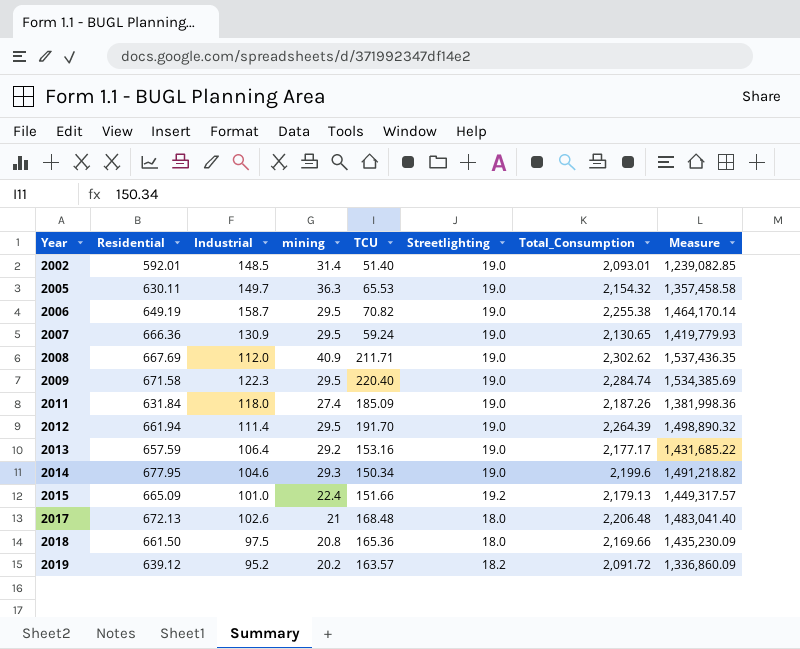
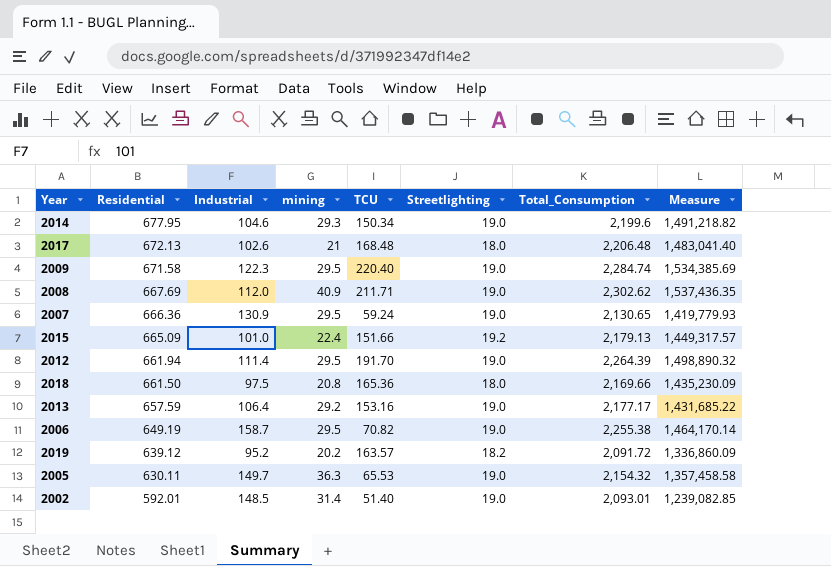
row order: Year ascending -> Residential descending
row 2011: 631.84 | 118.0 | 27.4 | 185.09 | 19.0 | 2,187.26 | 1,381,998.36 -> none

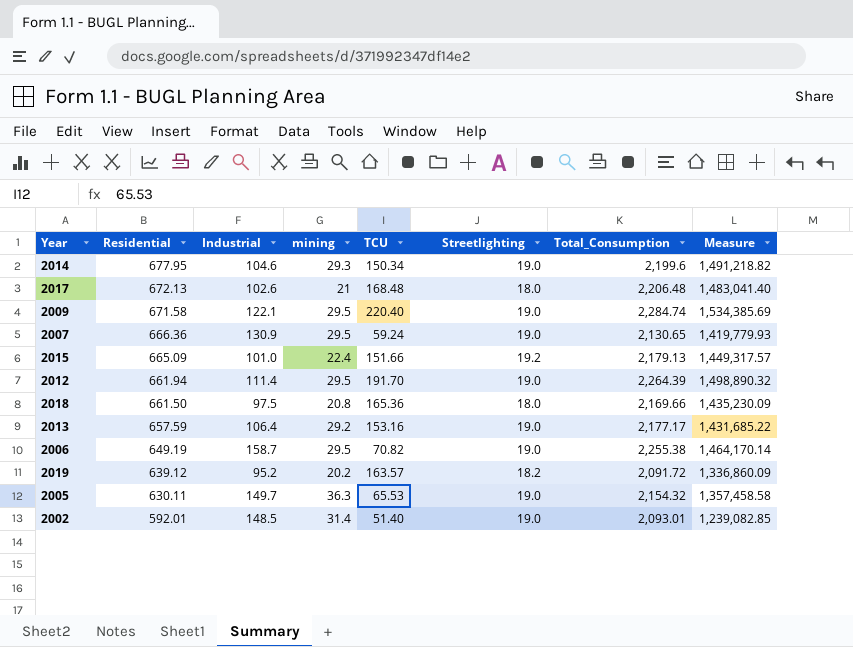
row 2008: 667.69 | 112.0 | 40.9 | 211.71 | 19.0 | 2,302.62 | 1,537,436.35 -> none
2009 | Industrial: 122.3 -> 122.1

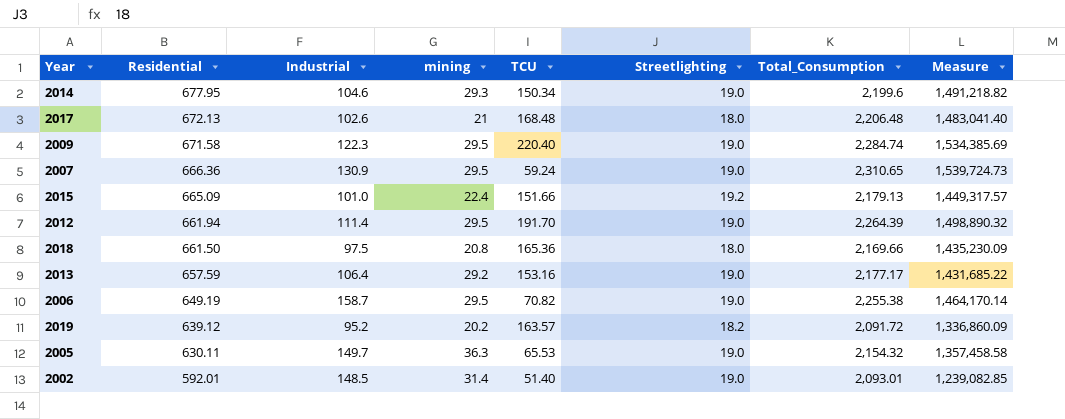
2009 | Industrial: 122.1 -> 122.3
2007 | Total_Consumption: 2,130.65 -> 2,310.65
2007 | Measure: 1,419,779.93 -> 1,539,724.73

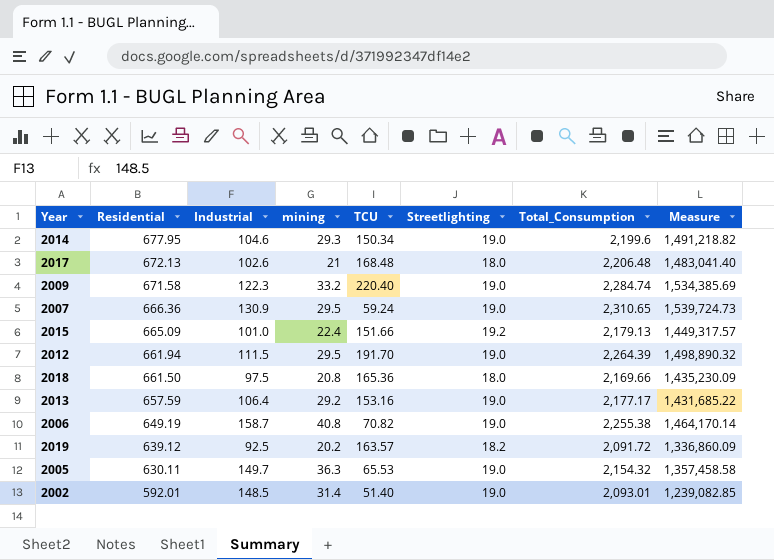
2009 | mining: 29.5 -> 33.2
2012 | Industrial: 111.4 -> 111.5
2006 | mining: 29.5 -> 40.8
2019 | Industrial: 95.2 -> 92.5

